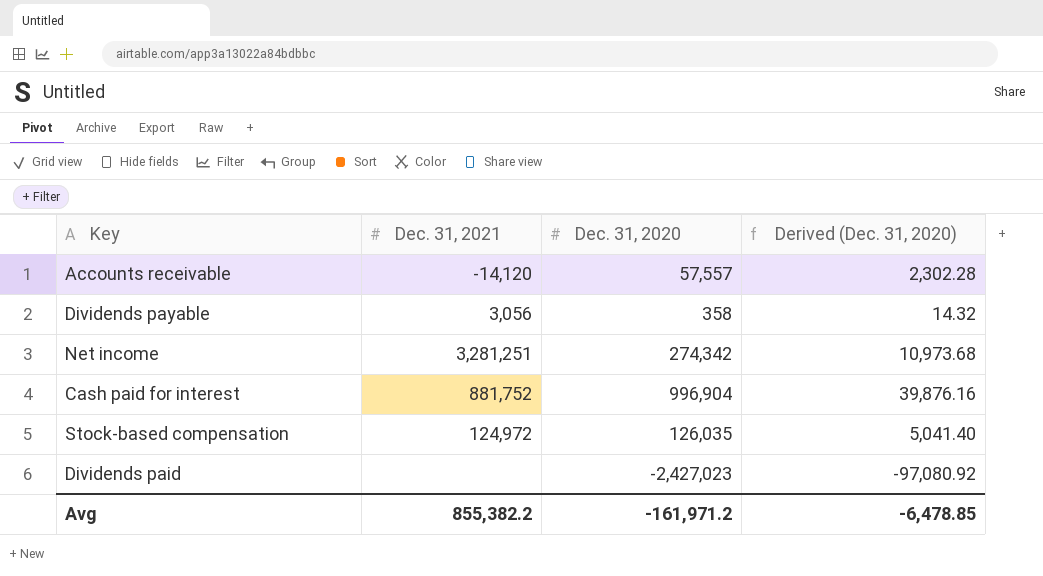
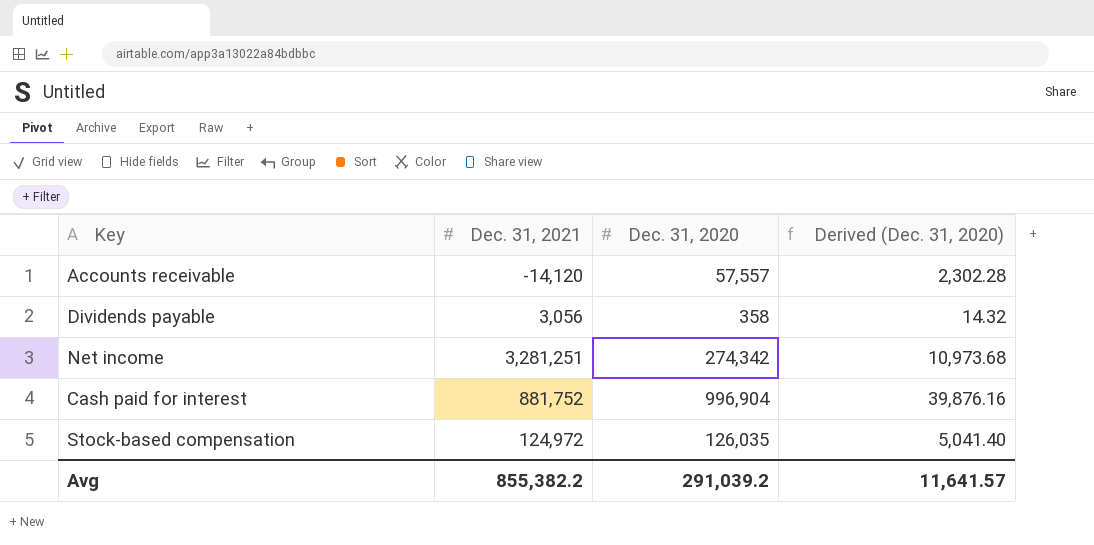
row Dividends paid: none | -2,427,023 | -97,080.92 -> none
Avg | Dec. 31, 2020: -161,971.2 -> 291,039.2
Avg | Derived (Dec. 31, 2020): -6,478.85 -> 11,641.57

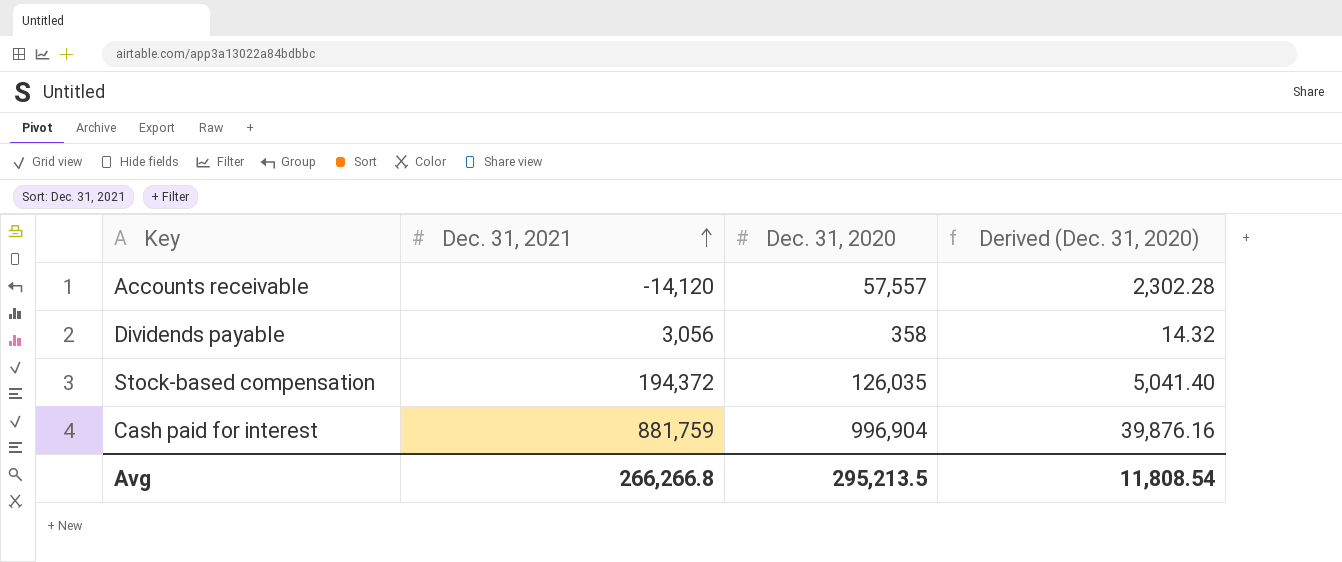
row order: none -> Dec. 31, 2021 ascending
row Net income: 3,281,251 | 274,342 | 10,973.68 -> none
Stock-based compensation | Dec. 31, 2021: 124,972 -> 194,372
Cash paid for interest | Dec. 31, 2021: 881,752 -> 881,759
Avg | Dec. 31, 2021: 855,382.2 -> 266,266.8
Avg | Dec. 31, 2020: 291,039.2 -> 295,213.5
Avg | Derived (Dec. 31, 2020): 11,641.57 -> 11,808.54

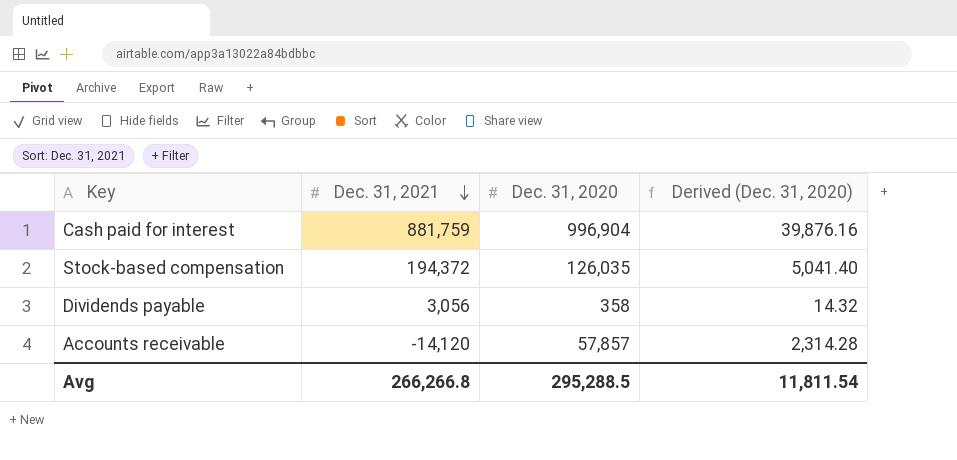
row order: Dec. 31, 2021 ascending -> Dec. 31, 2021 descending
Accounts receivable | Dec. 31, 2020: 57,557 -> 57,857
Accounts receivable | Derived (Dec. 31, 2020): 2,302.28 -> 2,314.28
Avg | Dec. 31, 2020: 295,213.5 -> 295,288.5
Avg | Derived (Dec. 31, 2020): 11,808.54 -> 11,811.54

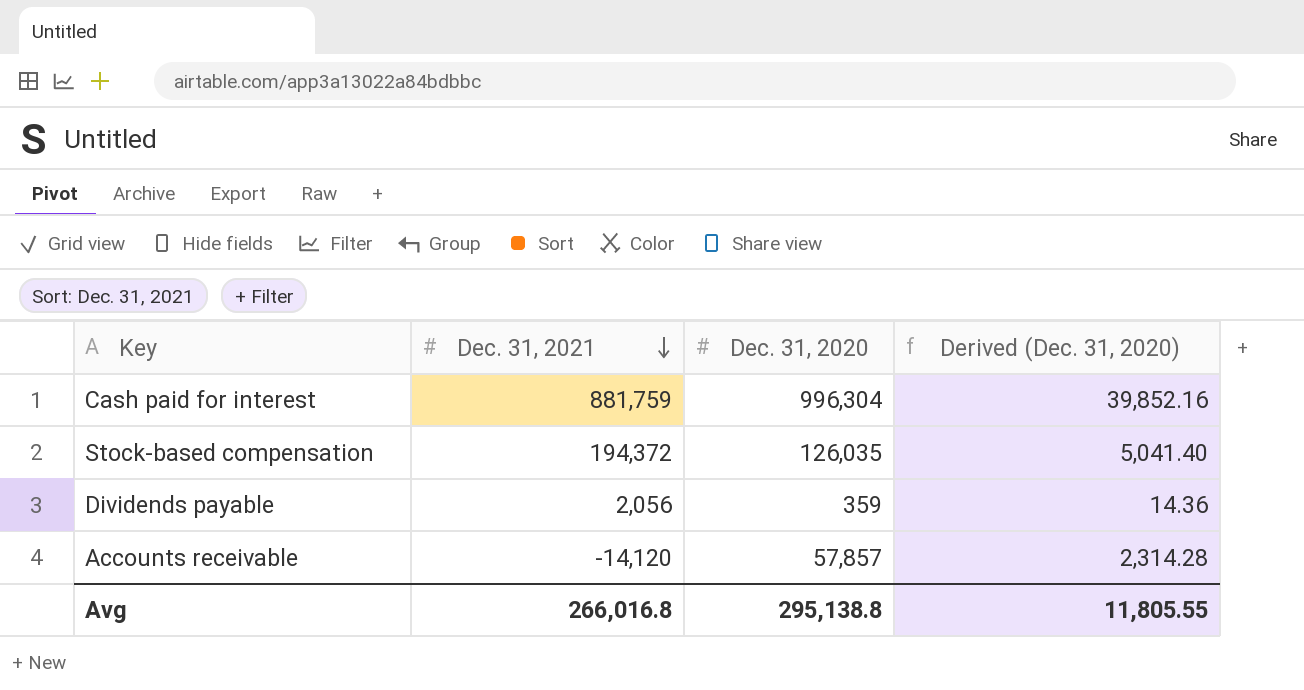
Cash paid for interest | Dec. 31, 2020: 996,904 -> 996,304
Cash paid for interest | Derived (Dec. 31, 2020): 39,876.16 -> 39,852.16
Dividends payable | Dec. 31, 2021: 3,056 -> 2,056
Dividends payable | Dec. 31, 2020: 358 -> 359
Dividends payable | Derived (Dec. 31, 2020): 14.32 -> 14.36
Avg | Dec. 31, 2021: 266,266.8 -> 266,016.8
Avg | Dec. 31, 2020: 295,288.5 -> 295,138.8
Avg | Derived (Dec. 31, 2020): 11,811.54 -> 11,805.55

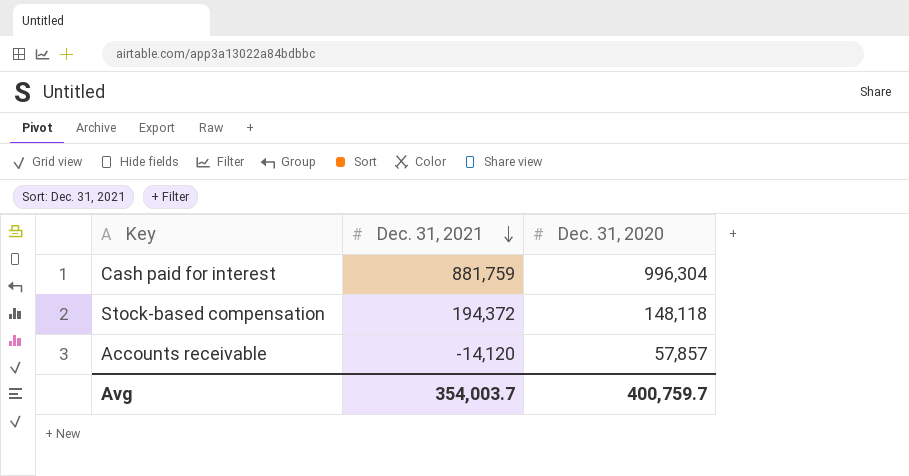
column Derived (Dec. 31, 2020) | formula: [Dec. 31, 2020] * 0.04 -> none
row Dividends payable: 2,056 | 359 | 14.36 -> none
Stock-based compensation | Dec. 31, 2020: 126,035 -> 148,118
Avg | Dec. 31, 2021: 266,016.8 -> 354,003.7
Avg | Dec. 31, 2020: 295,138.8 -> 400,759.7

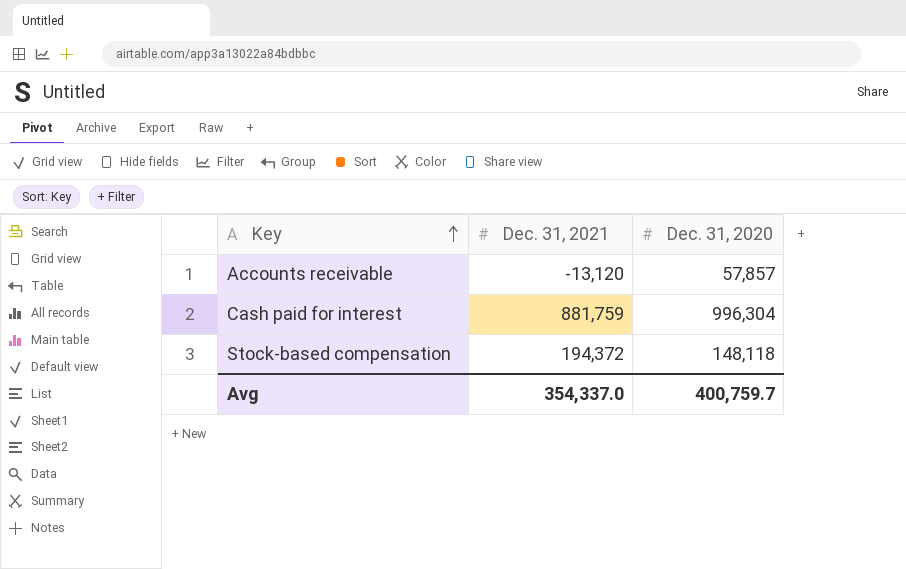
row order: Dec. 31, 2021 descending -> Key ascending
Accounts receivable | Dec. 31, 2021: -14,120 -> -13,120
Avg | Dec. 31, 2021: 354,003.7 -> 354,337.0

